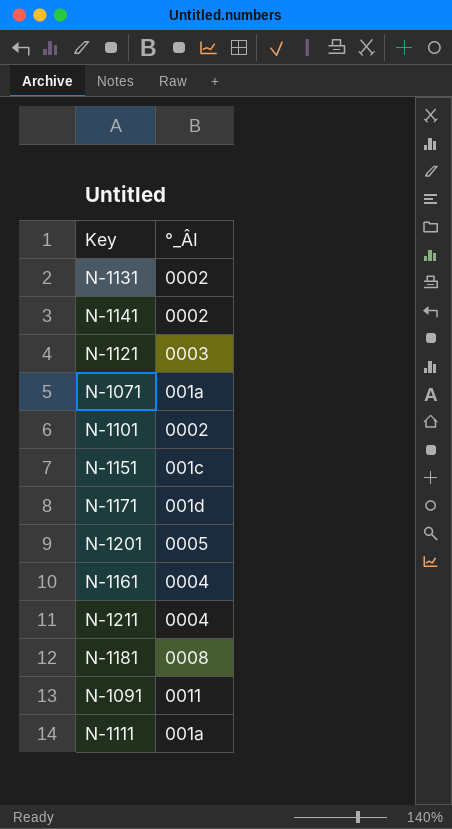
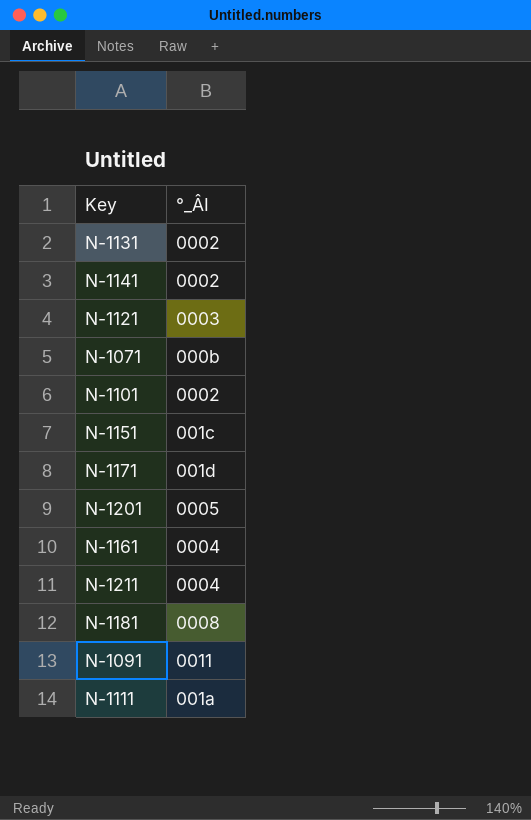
N-1071 | °_ÂI: 001a -> 000b

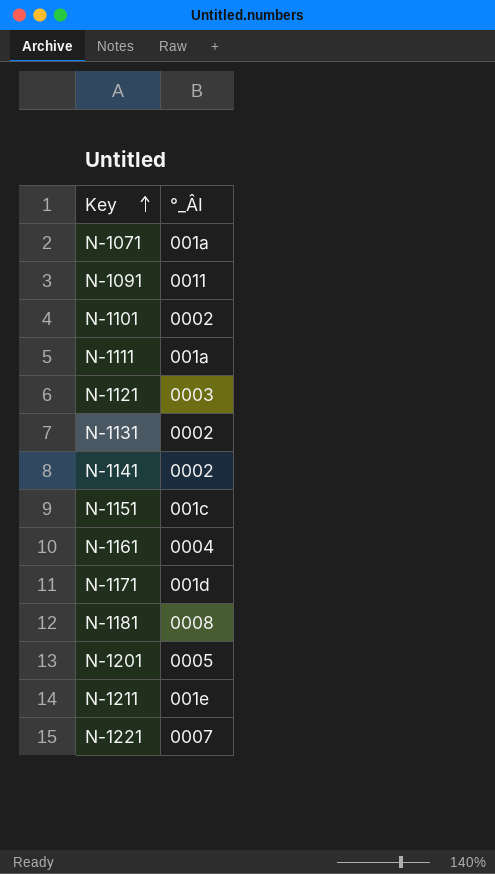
row order: none -> Key ascending
N-1071 | °_ÂI: 000b -> 001a
N-1211 | °_ÂI: 0004 -> 001e
row N-1221: none -> 0007

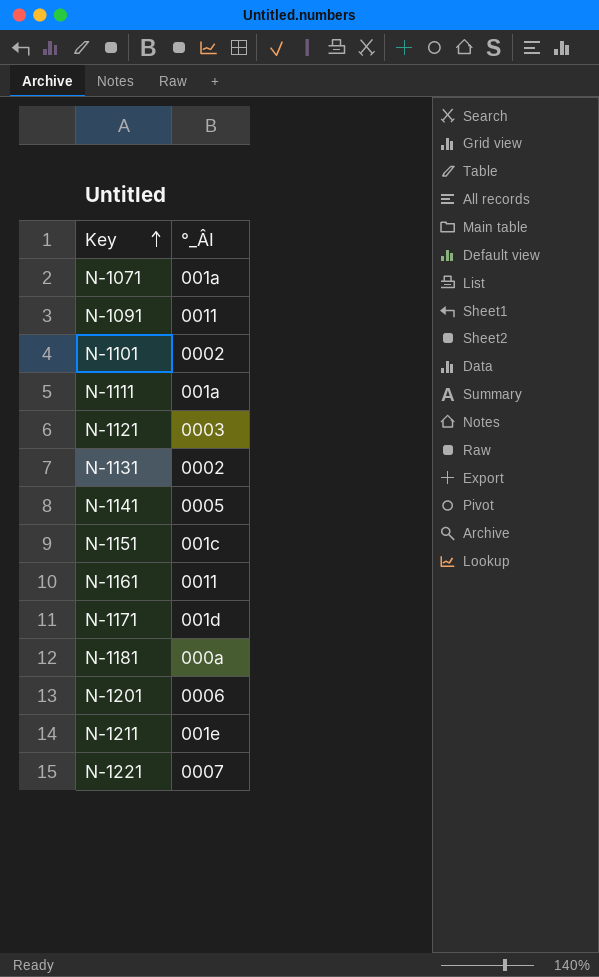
N-1141 | °_ÂI: 0002 -> 0005
N-1161 | °_ÂI: 0004 -> 0011
N-1181 | °_ÂI: 0008 -> 000a
N-1201 | °_ÂI: 0005 -> 0006

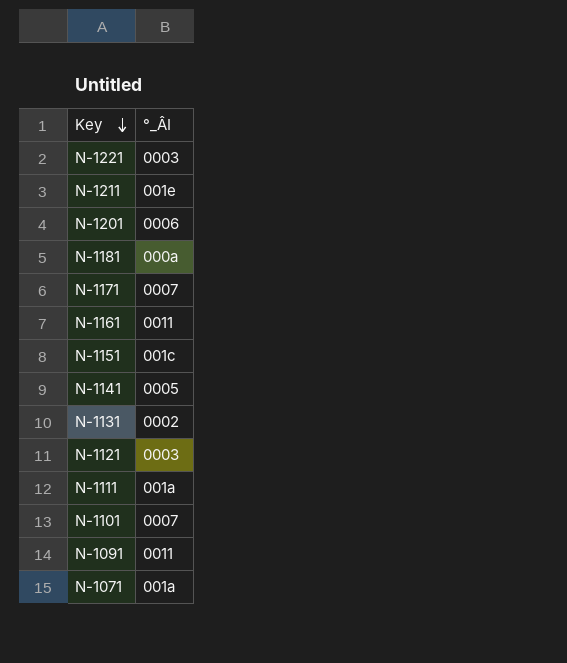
row order: Key ascending -> Key descending
N-1221 | °_ÂI: 0007 -> 0003
N-1171 | °_ÂI: 001d -> 0007
N-1101 | °_ÂI: 0002 -> 0007

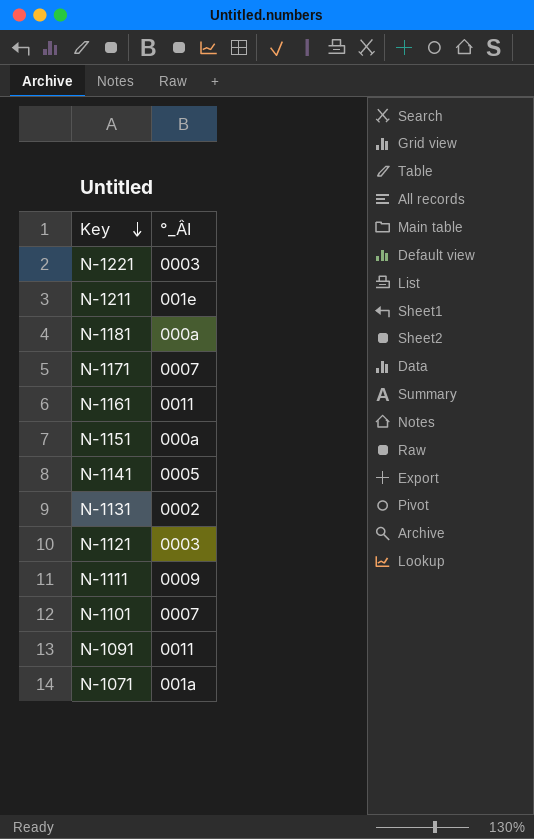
row N-1201: 0006 -> none
N-1151 | °_ÂI: 001c -> 000a
N-1111 | °_ÂI: 001a -> 0009

